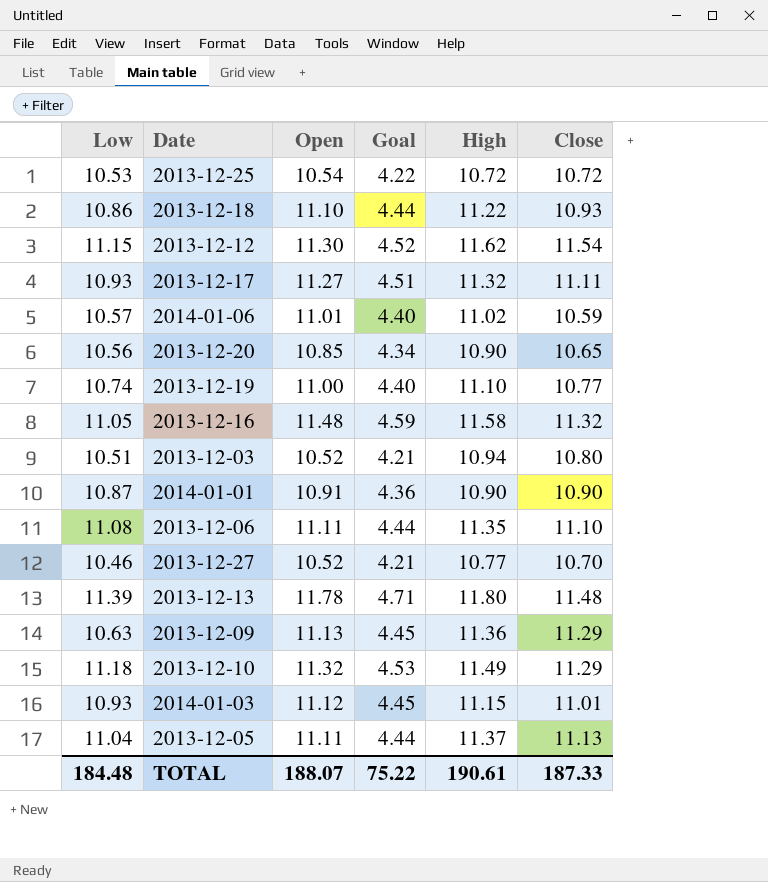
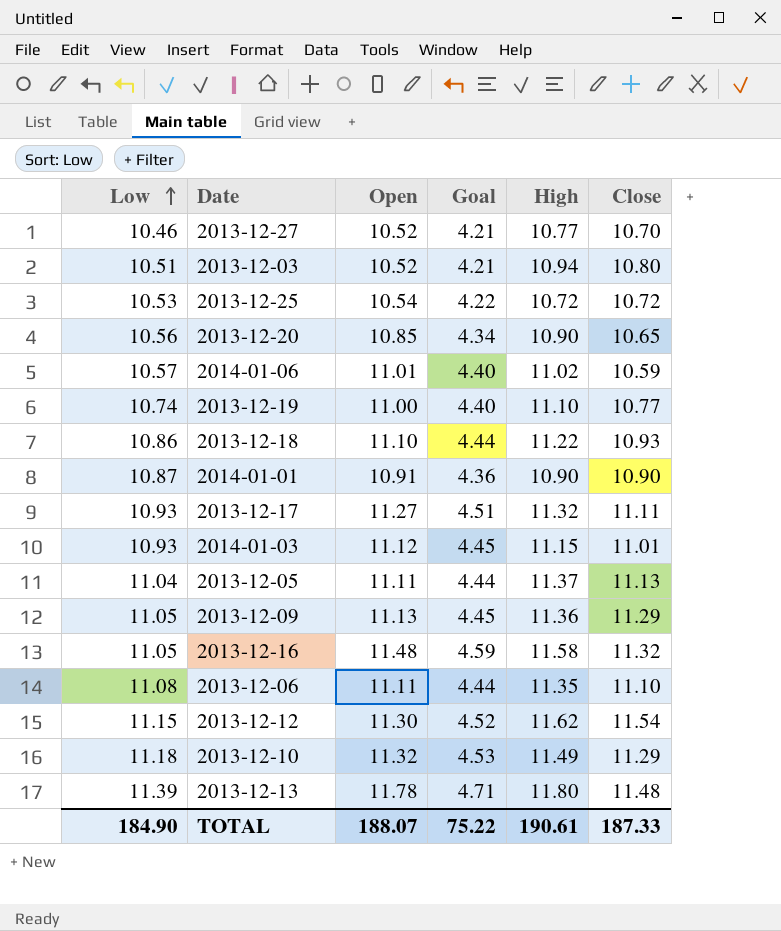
row order: none -> Low ascending
2013-12-09 | Low: 10.63 -> 11.05
TOTAL | Low: 184.48 -> 184.90

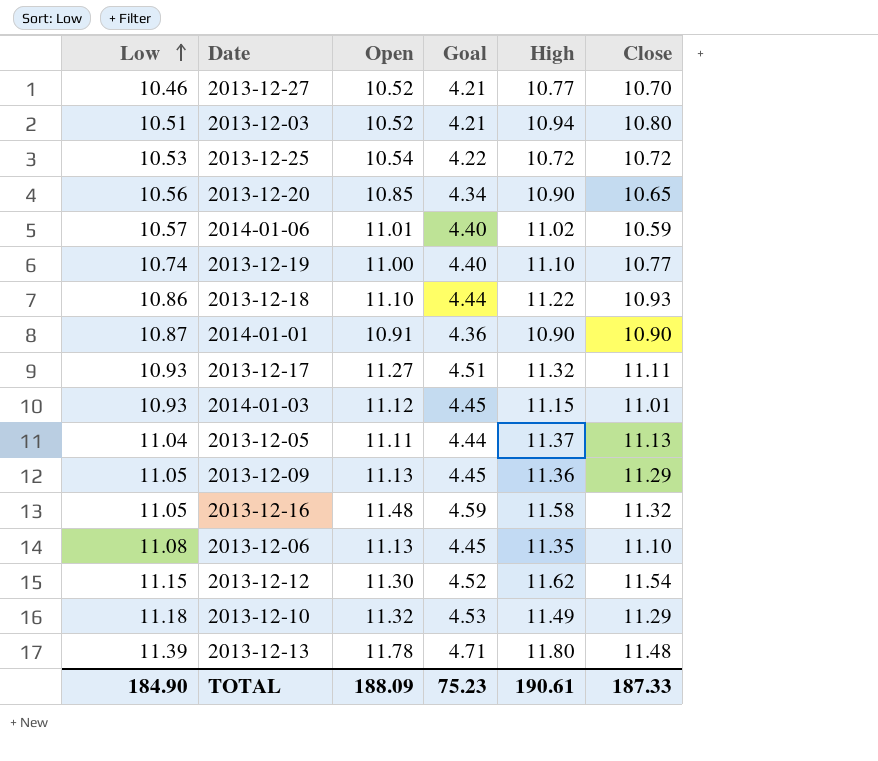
2013-12-06 | Open: 11.11 -> 11.13
2013-12-06 | Goal: 4.44 -> 4.45
TOTAL | Open: 188.07 -> 188.09
TOTAL | Goal: 75.22 -> 75.23

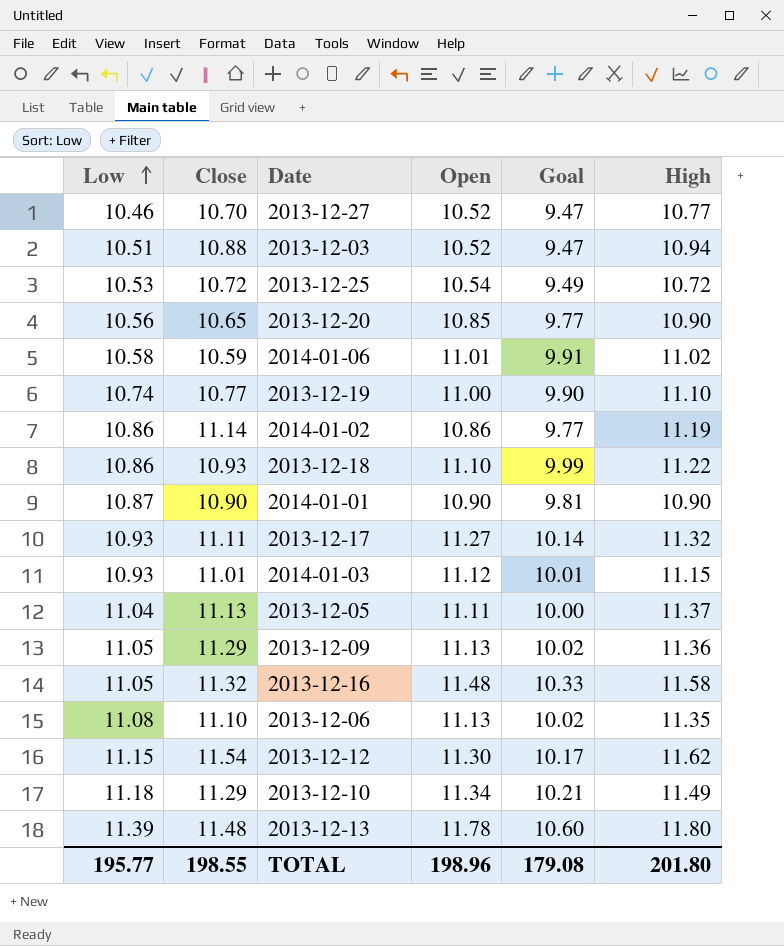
column Close | position: 6 -> 2
column Goal | formula: [Open] * 0.4 -> [Open] * 0.9
2013-12-03 | Close: 10.80 -> 10.88
2014-01-06 | Low: 10.57 -> 10.58
row 2014-01-02: none -> 10.86 | 11.14 | 10.86 | 9.77 | 11.19
2014-01-01 | Open: 10.91 -> 10.90
2013-12-10 | Open: 11.32 -> 11.34
TOTAL | Low: 184.90 -> 195.77
TOTAL | Close: 187.33 -> 198.55
TOTAL | Open: 188.09 -> 198.96
TOTAL | Goal: 75.23 -> 179.08
TOTAL | High: 190.61 -> 201.80

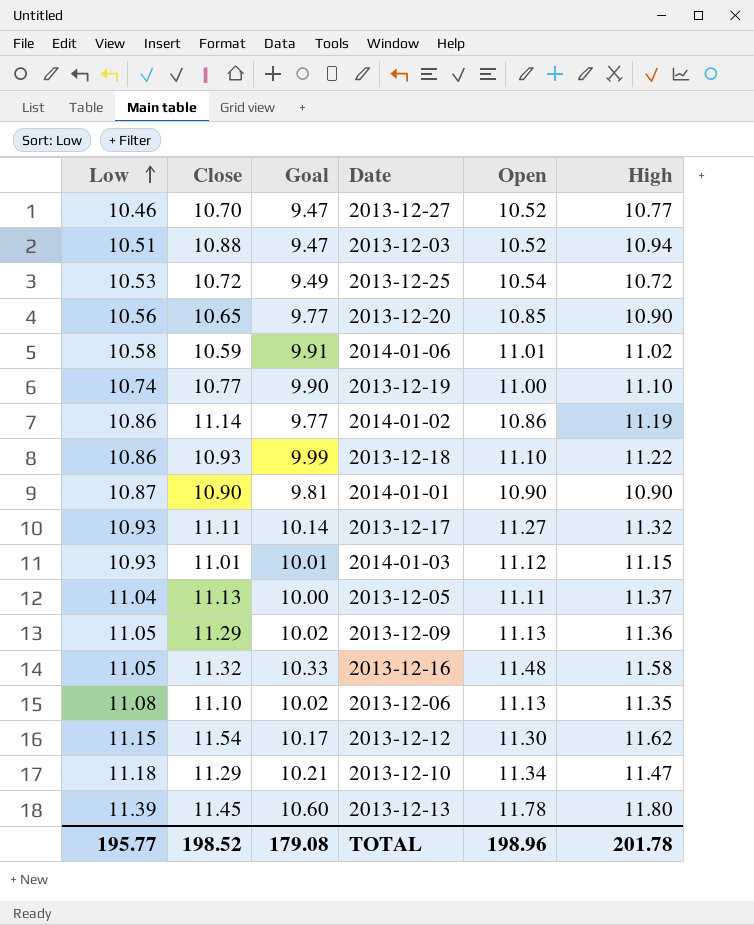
column Goal | position: 5 -> 3
2013-12-10 | High: 11.49 -> 11.47
2013-12-13 | Close: 11.48 -> 11.45
TOTAL | Close: 198.55 -> 198.52
TOTAL | High: 201.80 -> 201.78

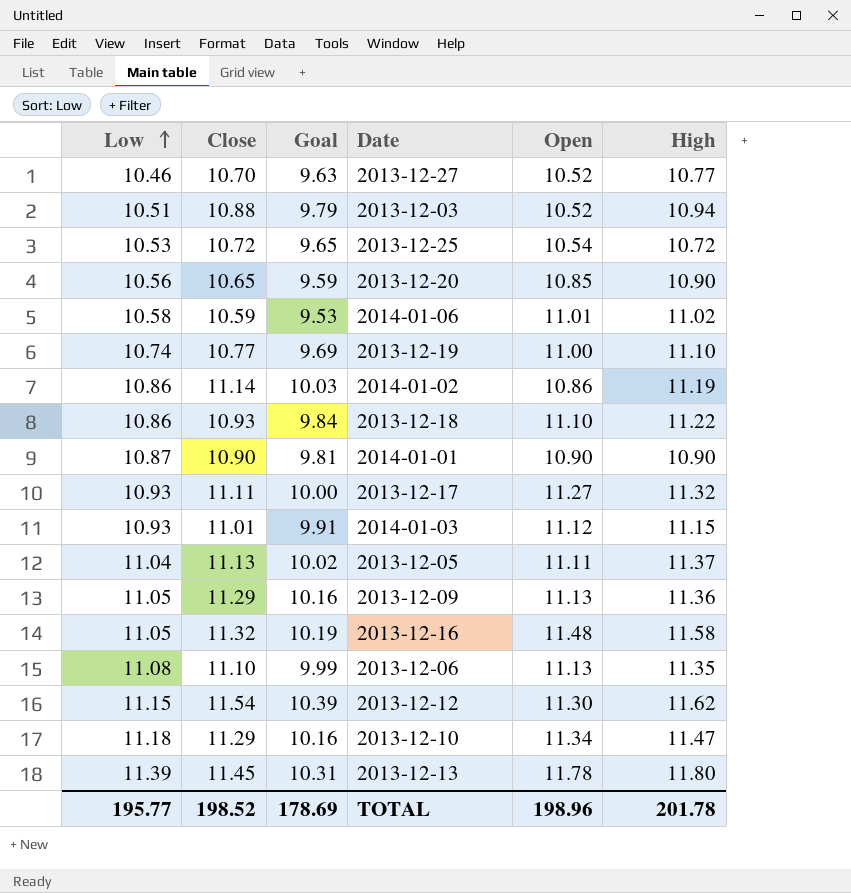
column Goal | formula: [Open] * 0.9 -> [Close] * 0.9
TOTAL | Goal: 179.08 -> 178.69

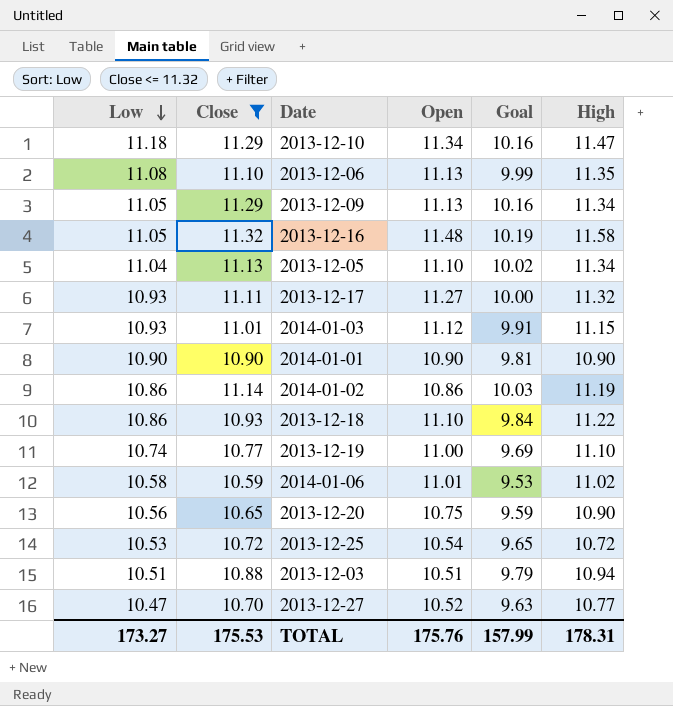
filter: none -> Close <= 11.32
row order: Low ascending -> Low descending
column Goal | position: 3 -> 5
2013-12-09 | High: 11.36 -> 11.34
2013-12-05 | Open: 11.11 -> 11.10
2013-12-05 | High: 11.37 -> 11.34
2014-01-01 | Low: 10.87 -> 10.90
2013-12-20 | Open: 10.85 -> 10.75
2013-12-03 | Open: 10.52 -> 10.51
2013-12-27 | Low: 10.46 -> 10.47
TOTAL | Low: 195.77 -> 173.27
TOTAL | Close: 198.52 -> 175.53
TOTAL | Open: 198.96 -> 175.76
TOTAL | Goal: 178.69 -> 157.99
TOTAL | High: 201.78 -> 178.31

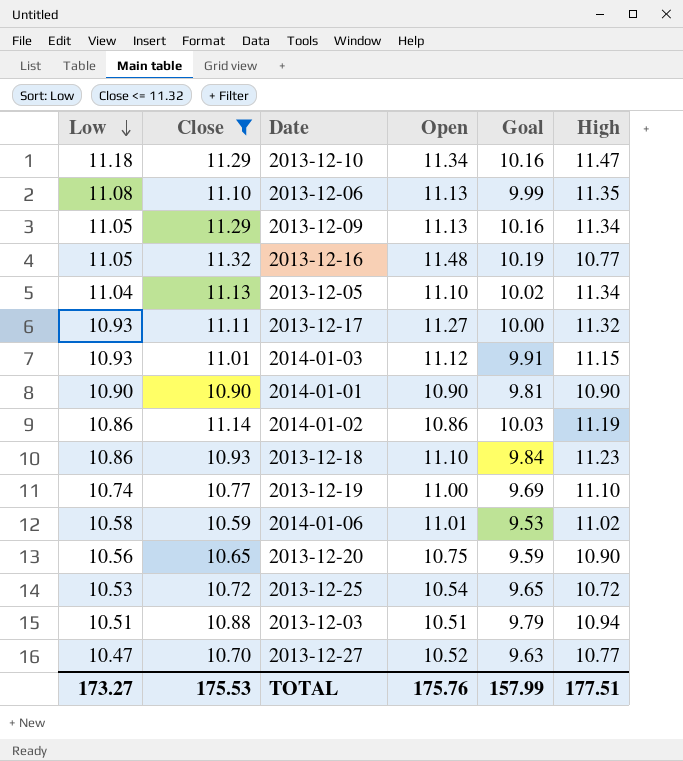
2013-12-16 | High: 11.58 -> 10.77
2013-12-18 | High: 11.22 -> 11.23
TOTAL | High: 178.31 -> 177.51

